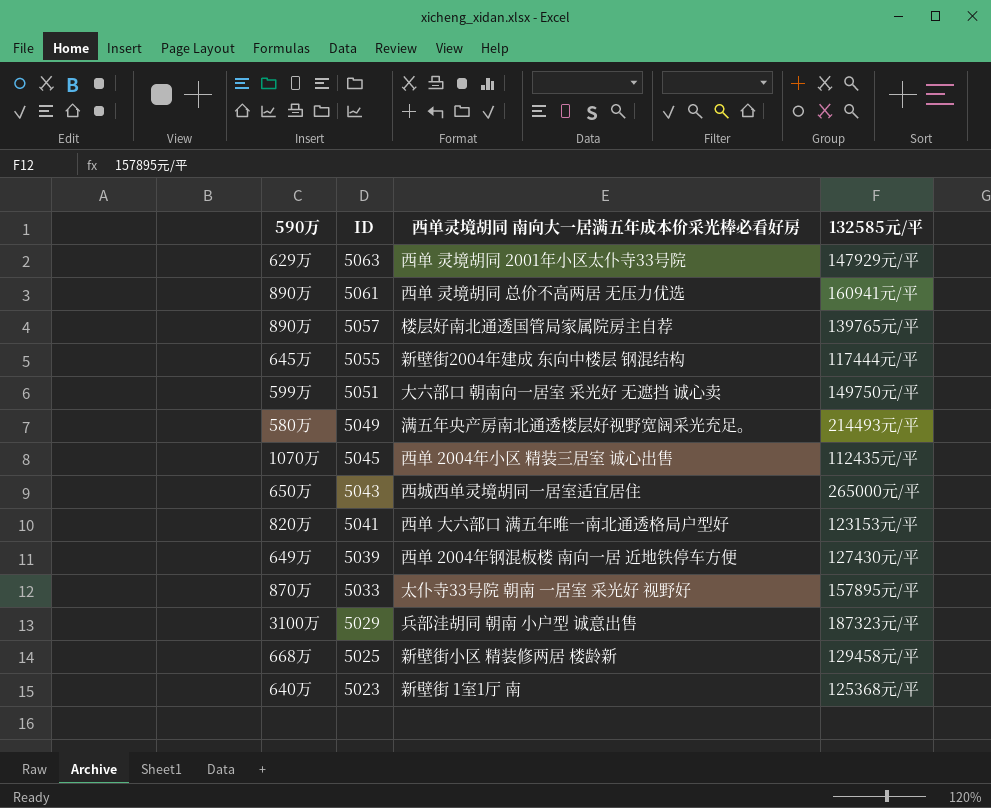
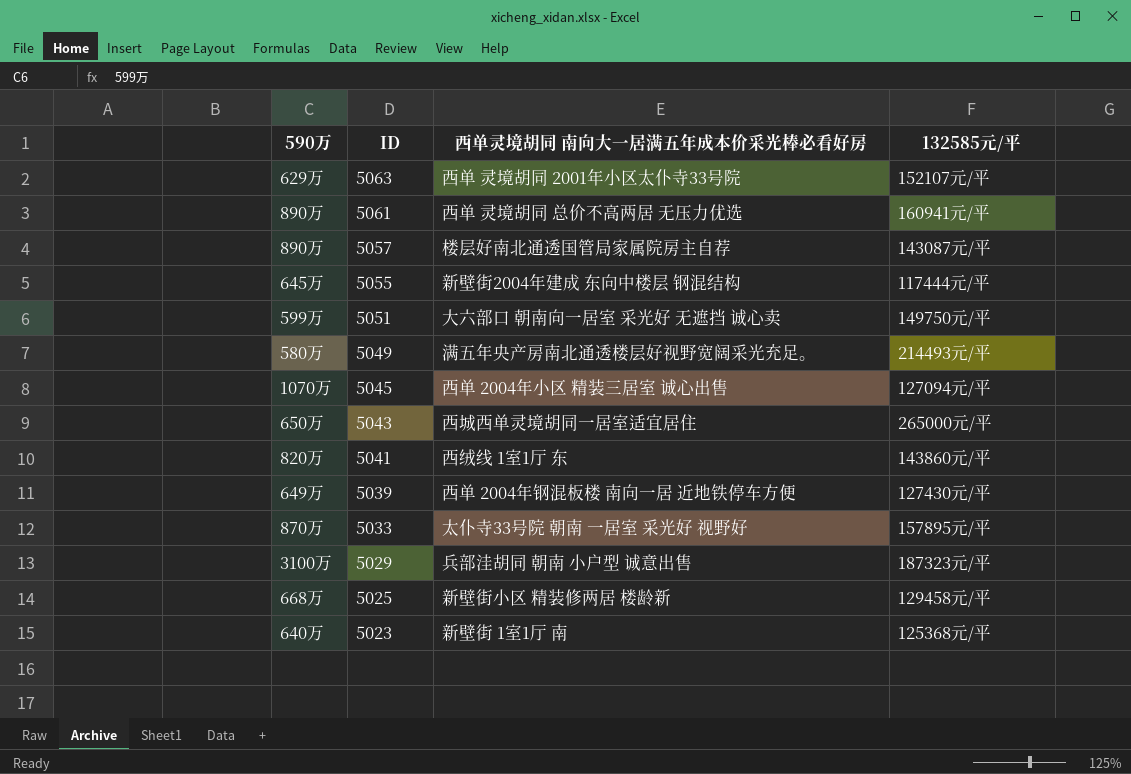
5063 | 132585元/平: 147929元/平 -> 152107元/平
5057 | 132585元/平: 139765元/平 -> 143087元/平
5045 | 132585元/平: 112435元/平 -> 127094元/平
5041 | 西单灵境胡同 南向大一居满五年成本价采光棒必看好房: 西单 大六部口 满五年唯一南北通透格局户型好 -> 西绒线 1室1厅 东
5041 | 132585元/平: 123153元/平 -> 143860元/平

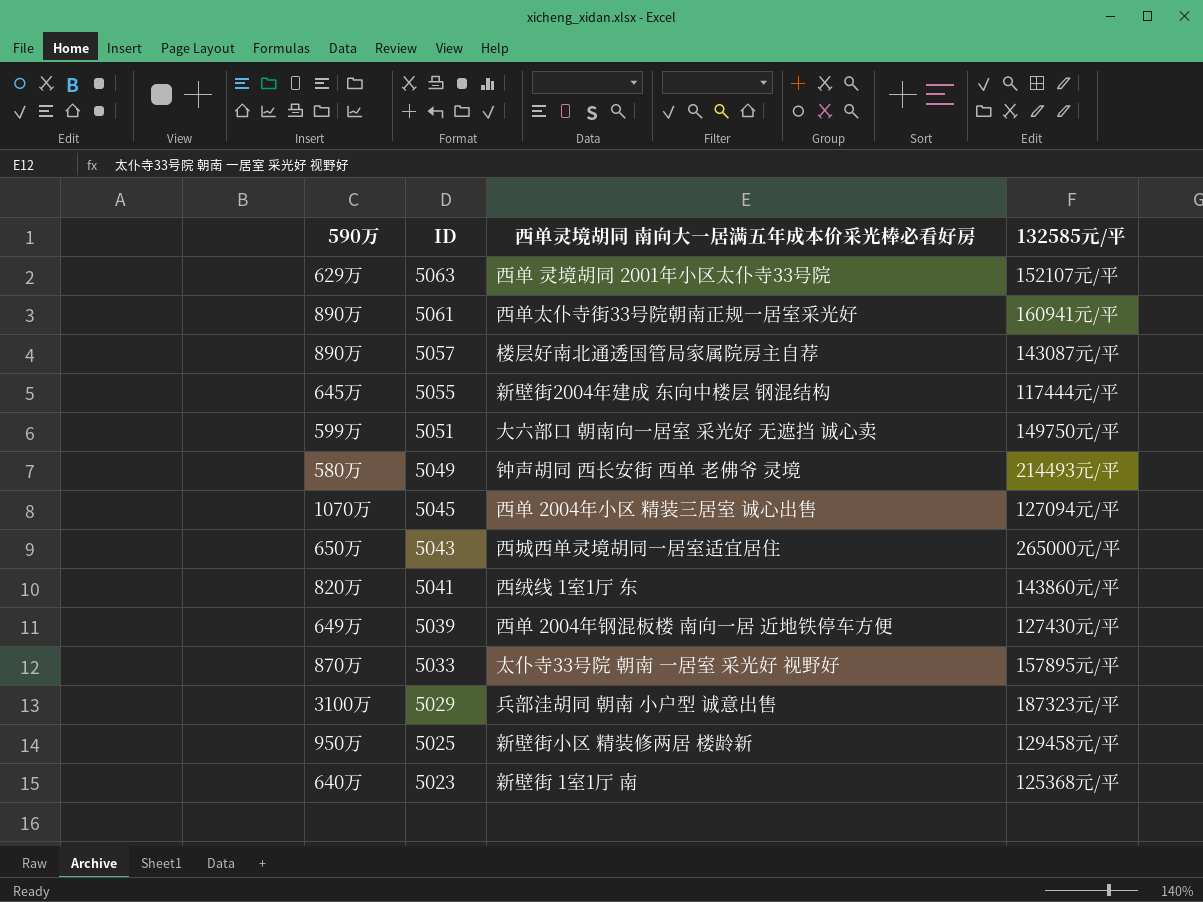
5061 | 西单灵境胡同 南向大一居满五年成本价采光棒必看好房: 西单 灵境胡同 总价不高两居 无压力优选 -> 西单太仆寺街33号院朝南正规一居室采光好
5049 | 西单灵境胡同 南向大一居满五年成本价采光棒必看好房: 满五年央产房南北通透楼层好视野宽阔采光充足。 -> 钟声胡同 西长安街 西单 老佛爷 灵境
5025 | 590万: 668万 -> 950万

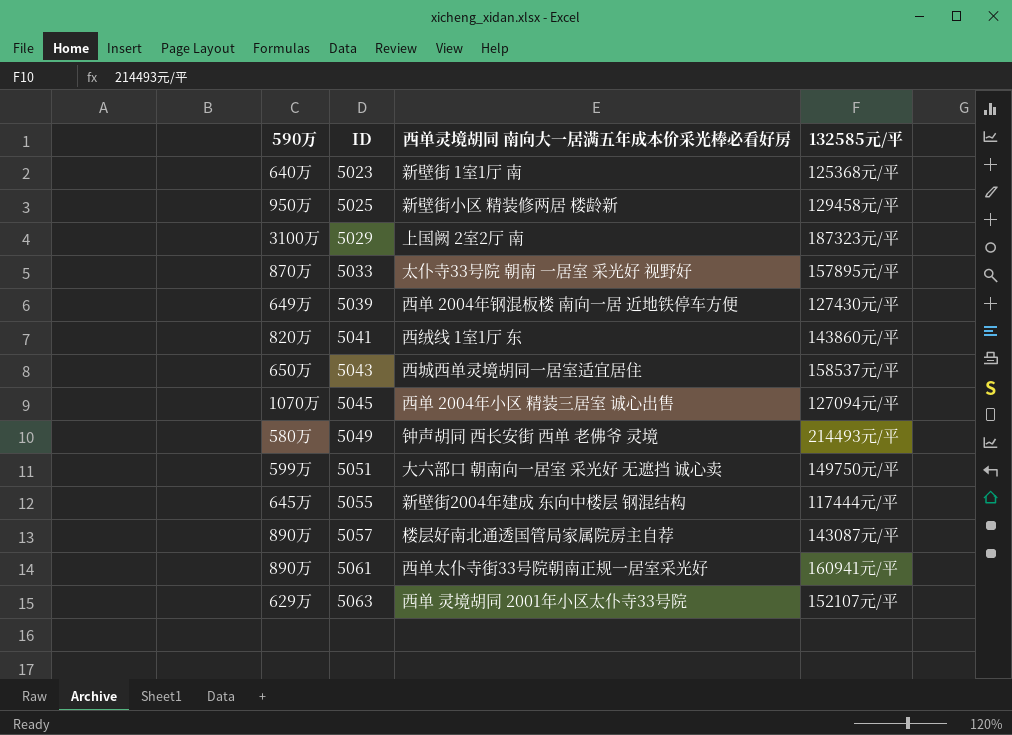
row order: ID descending -> ID ascending
5029 | 西单灵境胡同 南向大一居满五年成本价采光棒必看好房: 兵部洼胡同 朝南 小户型 诚意出售 -> 上国阙 2室2厅 南
5043 | 132585元/平: 265000元/平 -> 158537元/平

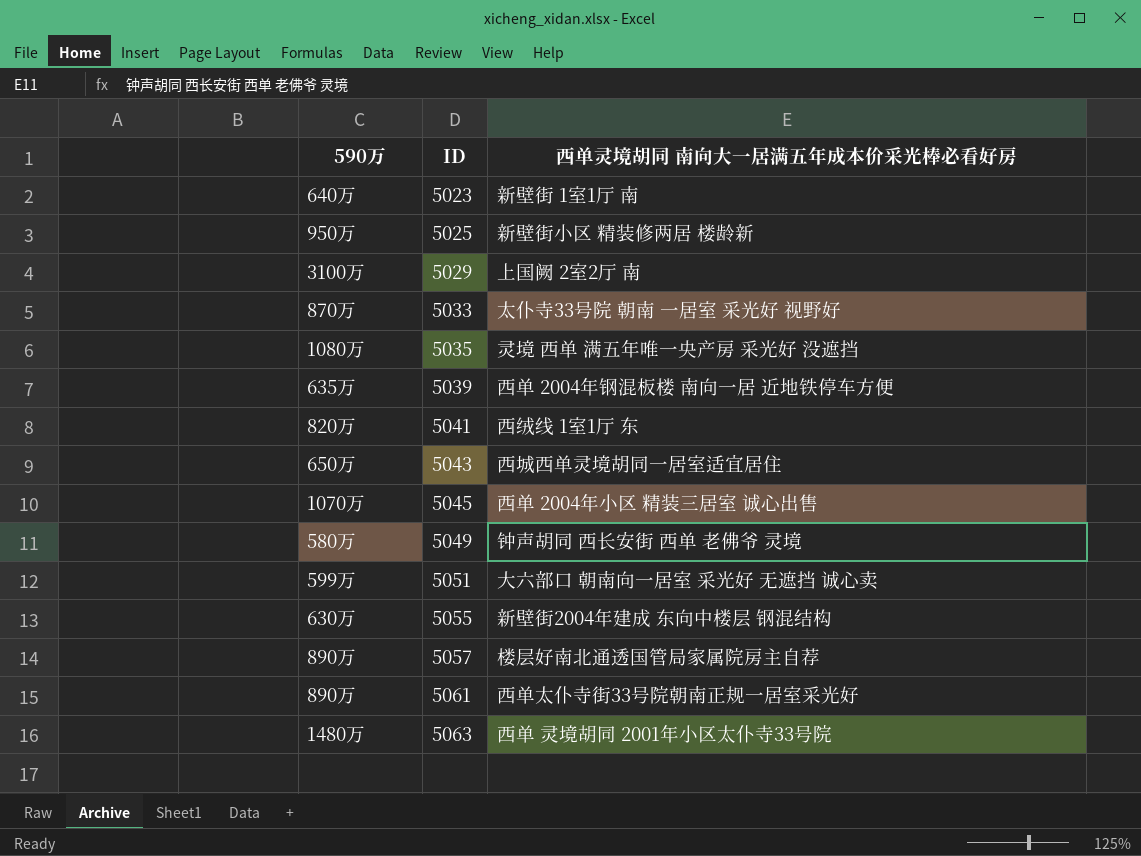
column 132585元/平 | position: 4 -> none
row 5035: none -> 1080万 | 灵境 西单 满五年唯一央产房 采光好 没遮挡
5039 | 590万: 649万 -> 635万
5055 | 590万: 645万 -> 630万
5063 | 590万: 629万 -> 1480万

